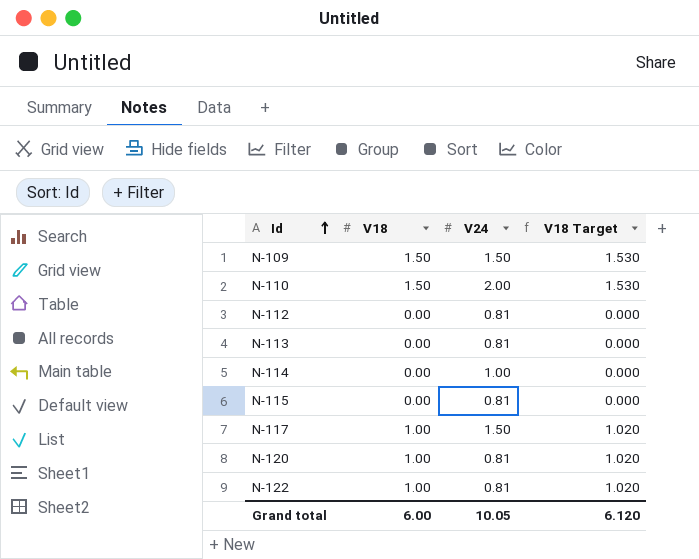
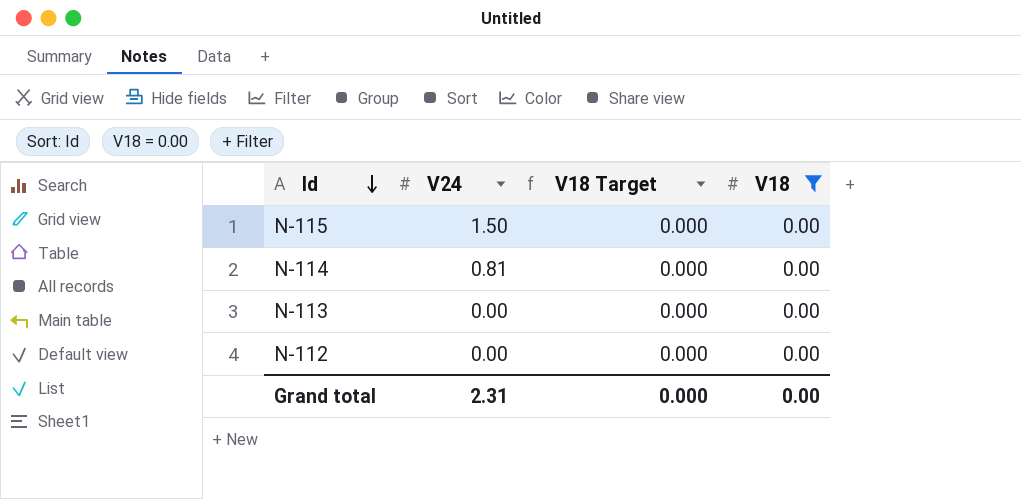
filter: none -> V18 = 0.00
row order: Id ascending -> Id descending
column V18 | position: 2 -> 4
N-115 | V24: 0.81 -> 1.50
N-114 | V24: 1.00 -> 0.81
N-113 | V24: 0.81 -> 0.00
N-112 | V24: 0.81 -> 0.00
Grand total | V24: 10.05 -> 2.31
Grand total | V18 Target: 6.120 -> 0.000
Grand total | V18: 6.00 -> 0.00

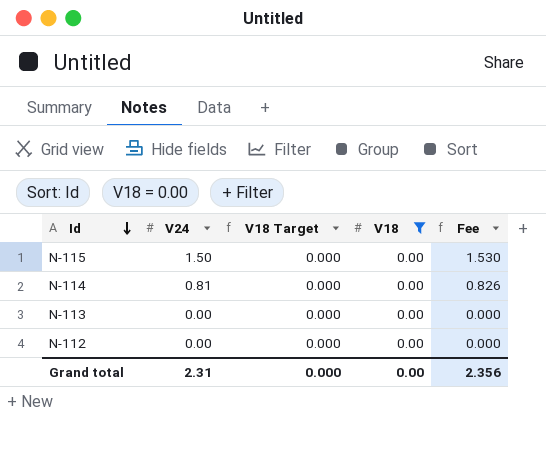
column Fee | formula: none -> [V24] * 1.02

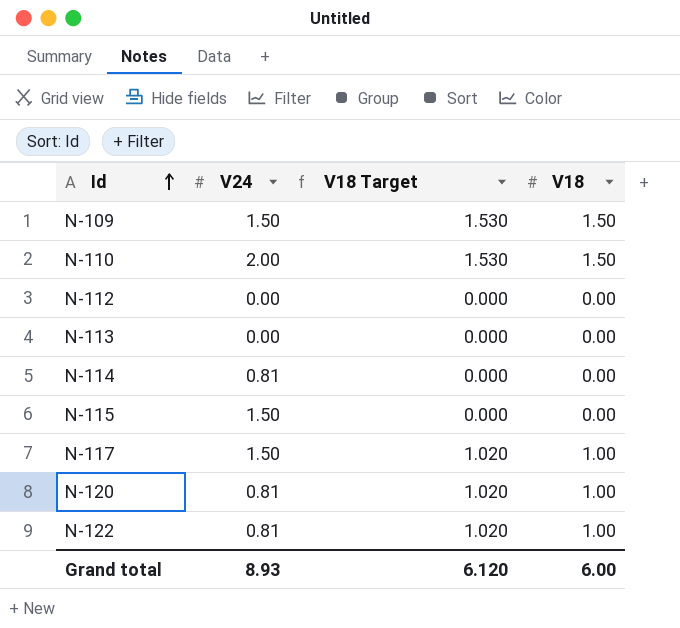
filter: V18 = 0.00 -> none
row order: Id descending -> Id ascending
column Fee | formula: [V24] * 1.02 -> none
Grand total | V24: 2.31 -> 8.93
Grand total | V18 Target: 0.000 -> 6.120
Grand total | V18: 0.00 -> 6.00

